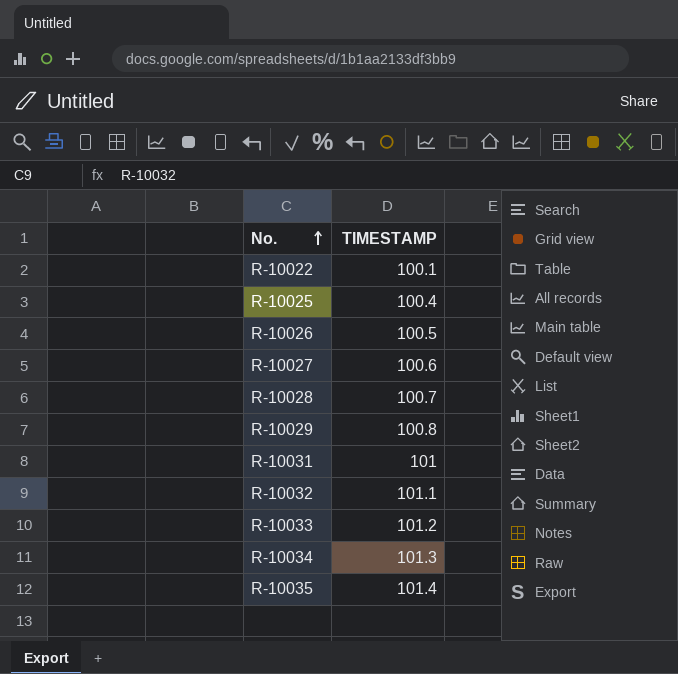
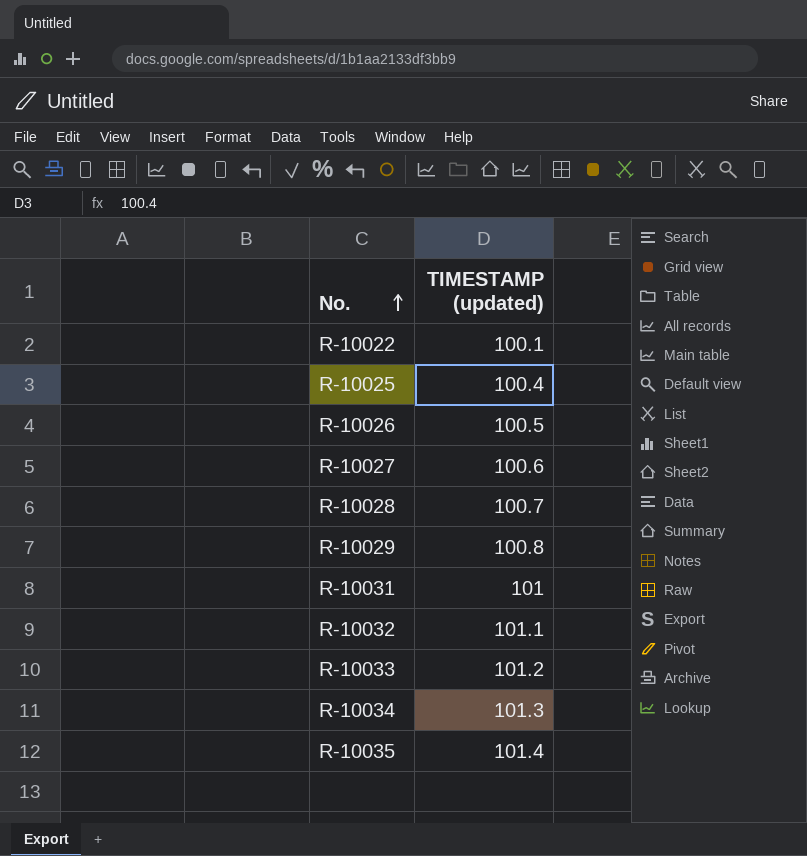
column name: TIMESTAMP -> TIMESTAMP (updated)

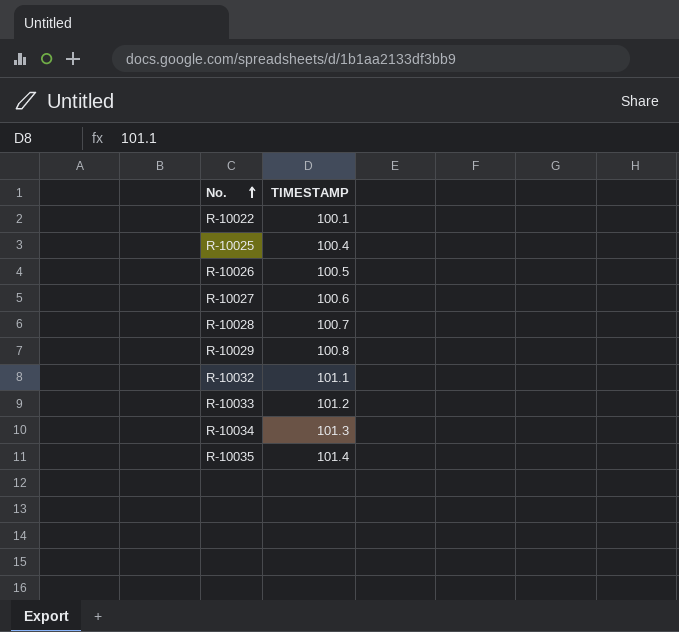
column name: TIMESTAMP (updated) -> TIMESTAMP
row R-10031: 101 -> none

